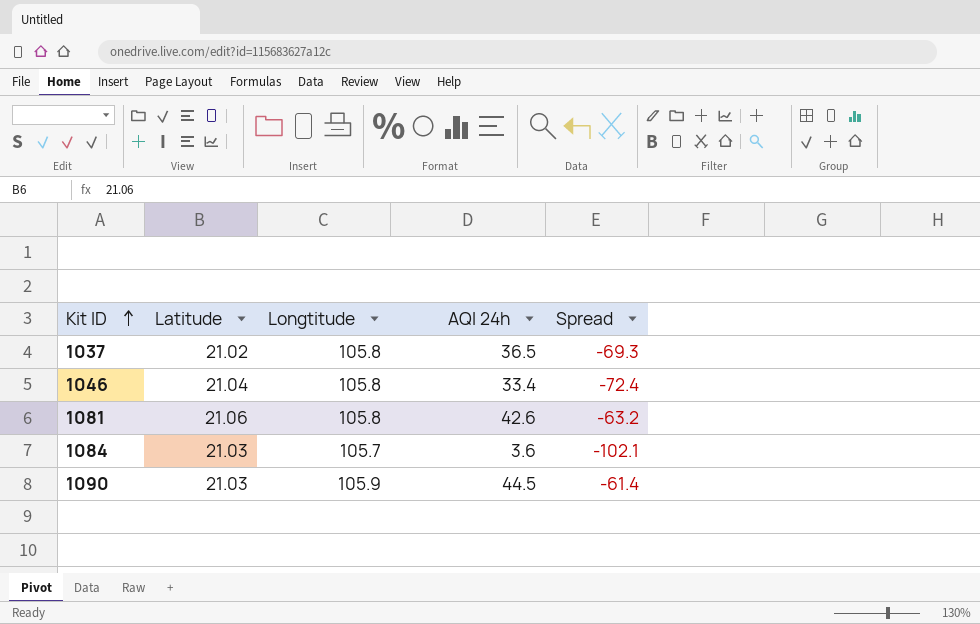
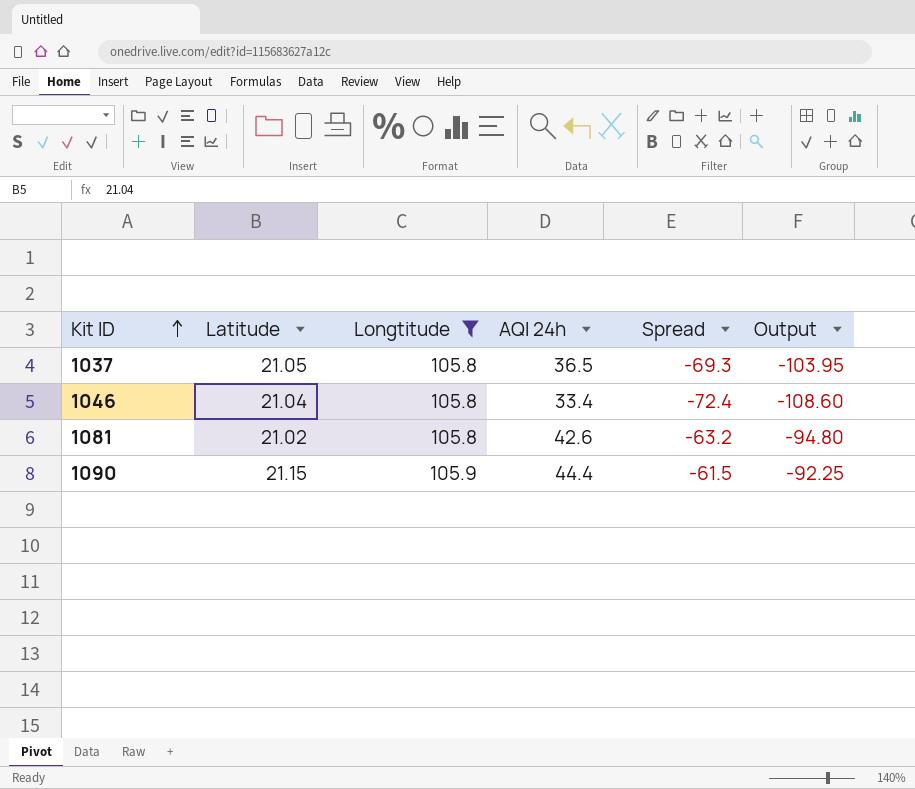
filter: none -> Longtitude != 105.7
column Output | formula: none -> [Spread] * 1.5
1037 | Latitude: 21.02 -> 21.05
1081 | Latitude: 21.06 -> 21.02
1090 | Latitude: 21.03 -> 21.15
1090 | AQI 24h: 44.5 -> 44.4
1090 | Spread: -61.4 -> -61.5

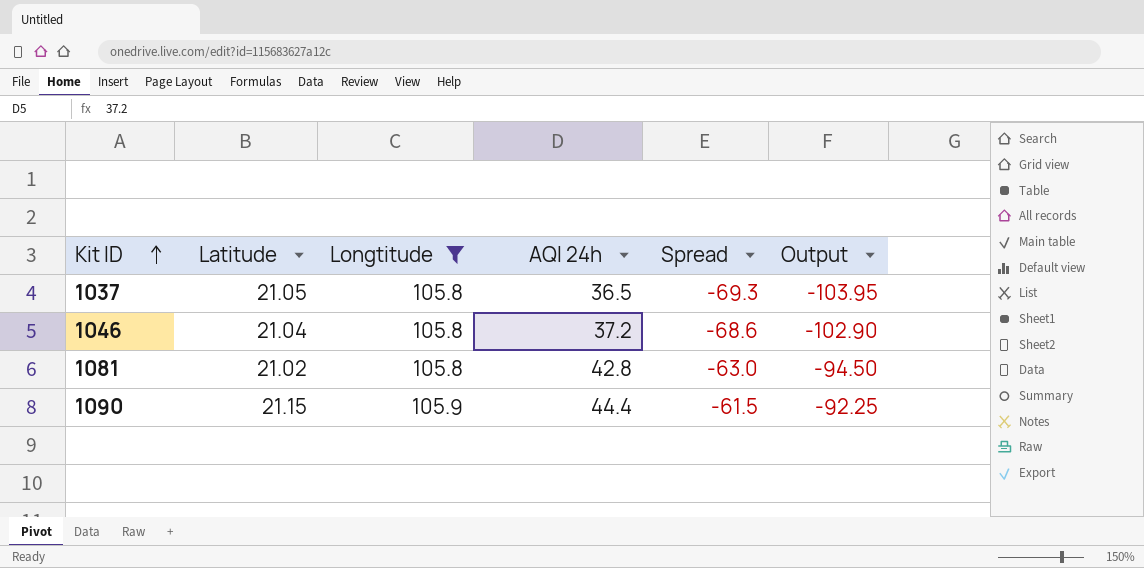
1046 | AQI 24h: 33.4 -> 37.2
1046 | Spread: -72.4 -> -68.6
1046 | Output: -108.60 -> -102.90
1081 | AQI 24h: 42.6 -> 42.8
1081 | Spread: -63.2 -> -63.0
1081 | Output: -94.80 -> -94.50

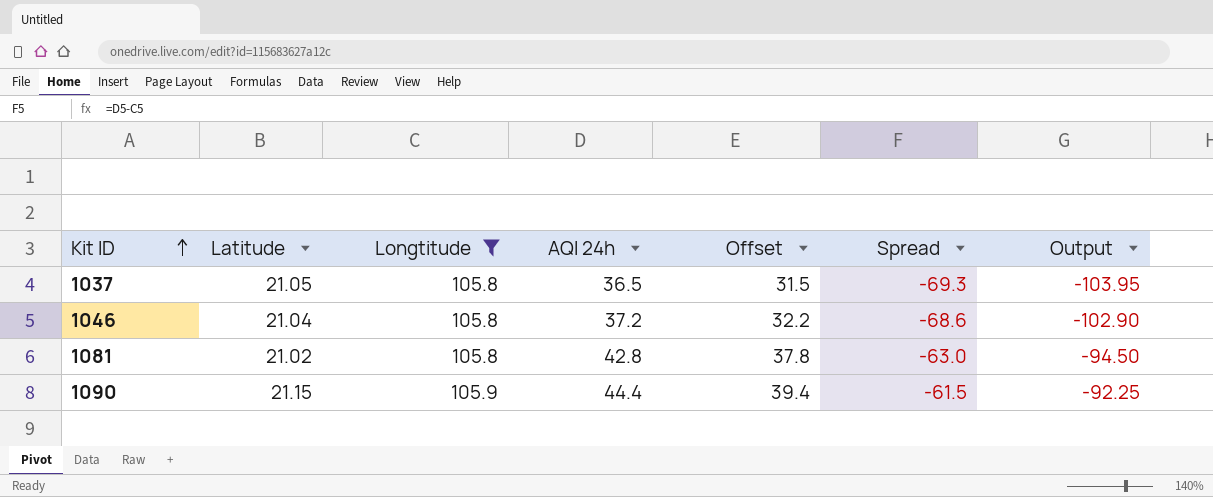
column Offset | formula: none -> [AQI 24h] - 5

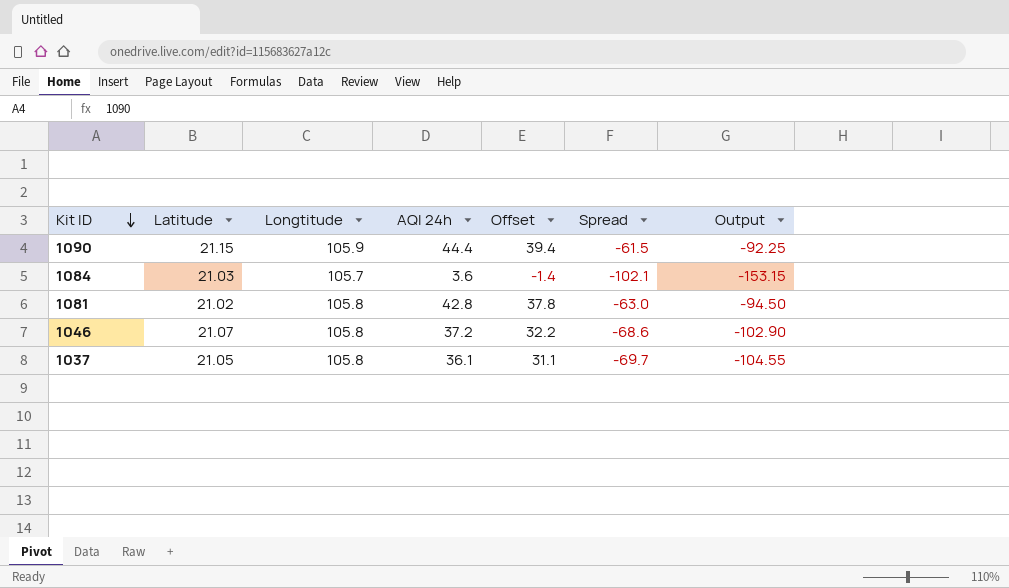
filter: Longtitude != 105.7 -> none
row order: Kit ID ascending -> Kit ID descending
1046 | Latitude: 21.04 -> 21.07
1037 | AQI 24h: 36.5 -> 36.1
1037 | Offset: 31.5 -> 31.1
1037 | Spread: -69.3 -> -69.7
1037 | Output: -103.95 -> -104.55

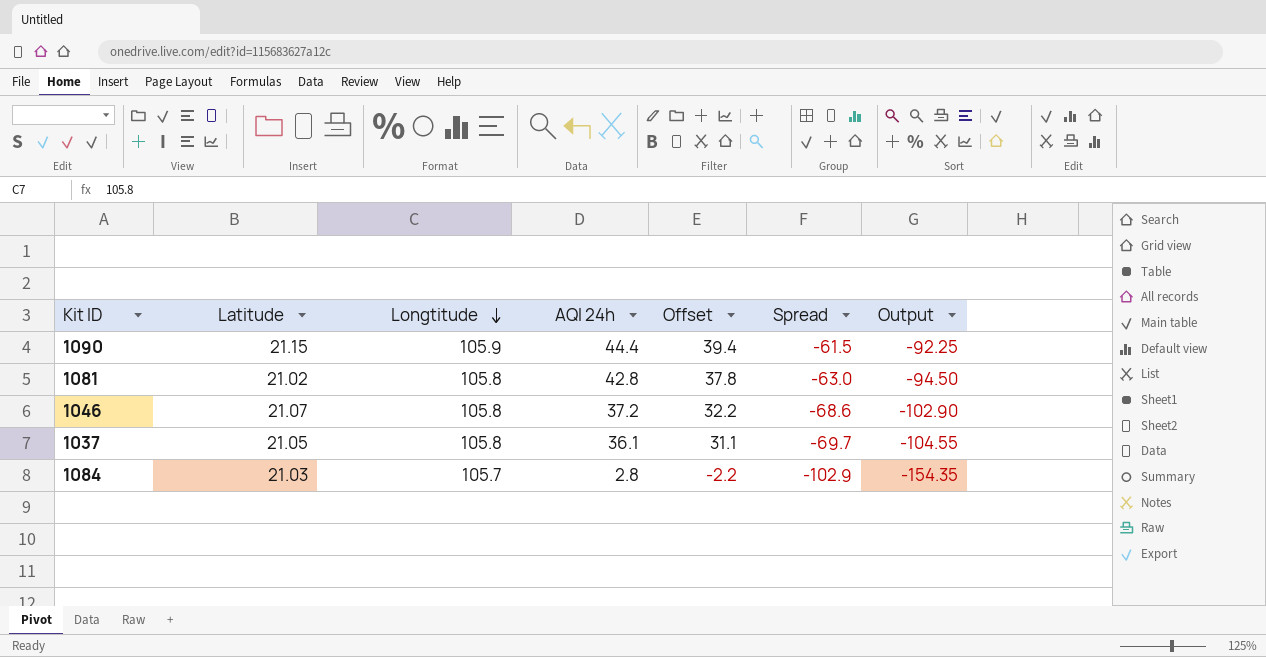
row order: Kit ID descending -> Longtitude descending
1084 | AQI 24h: 3.6 -> 2.8
1084 | Offset: -1.4 -> -2.2
1084 | Spread: -102.1 -> -102.9
1084 | Output: -153.15 -> -154.35

